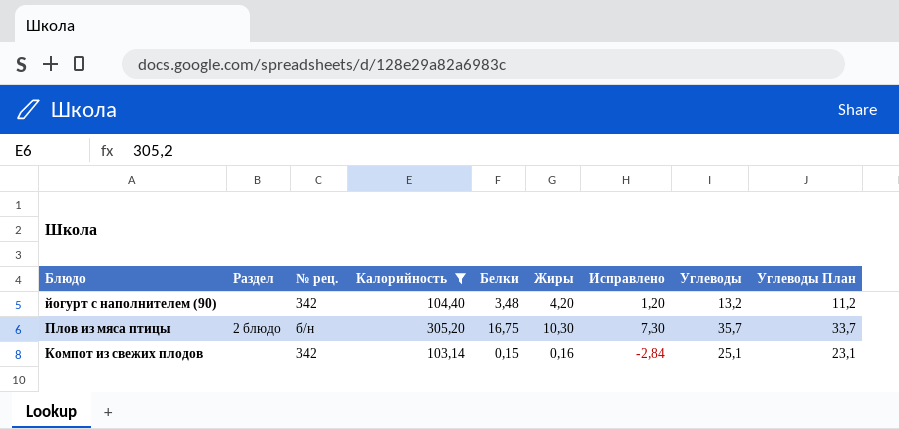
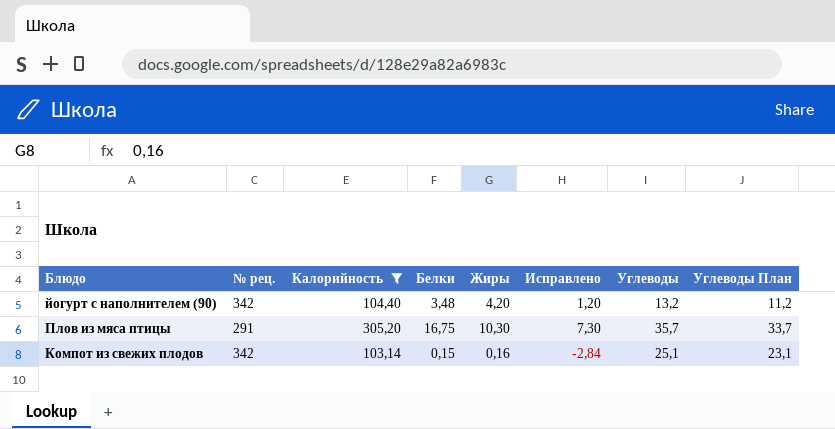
column Раздел | position: 2 -> none
Плов из мяса птицы | № рец.: б/н -> 291

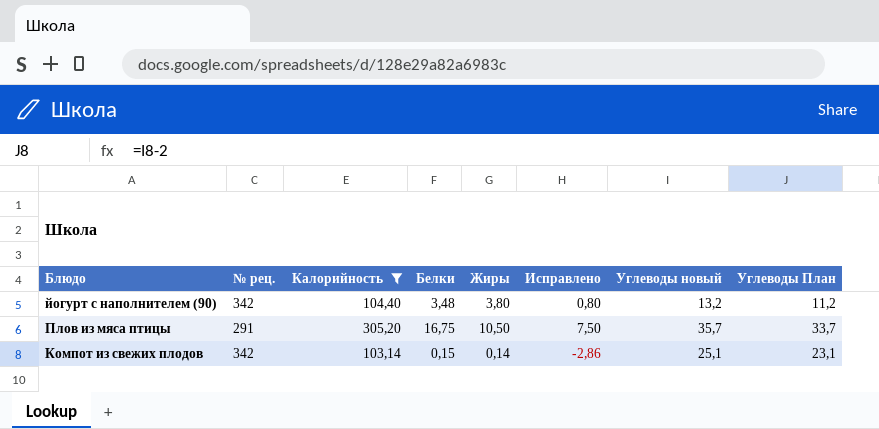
column name: Углеводы -> Углеводы новый
йогурт с наполнителем (90) | Жиры: 4,20 -> 3,80
йогурт с наполнителем (90) | Исправлено: 1,20 -> 0,80
Плов из мяса птицы | Жиры: 10,30 -> 10,50
Плов из мяса птицы | Исправлено: 7,30 -> 7,50
Компот из свежих плодов | Жиры: 0,16 -> 0,14
Компот из свежих плодов | Исправлено: -2,84 -> -2,86

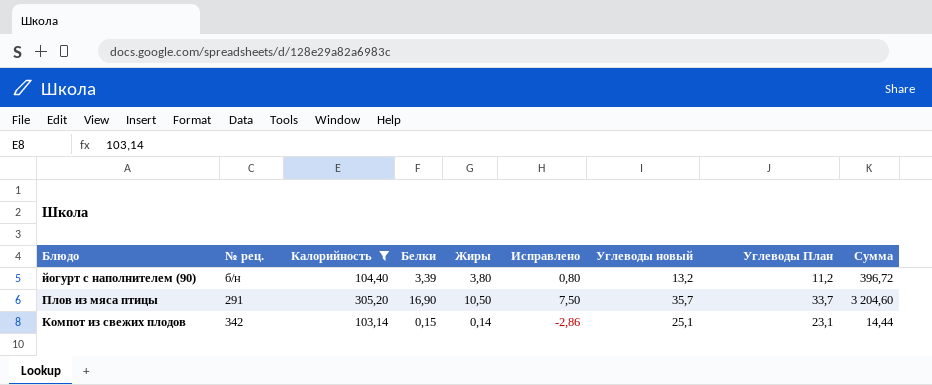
column Сумма | formula: none -> [Калорийность] * [Жиры]
йогурт с наполнителем (90) | № рец.: 342 -> б/н
йогурт с наполнителем (90) | Белки: 3,48 -> 3,39
Плов из мяса птицы | Белки: 16,75 -> 16,90

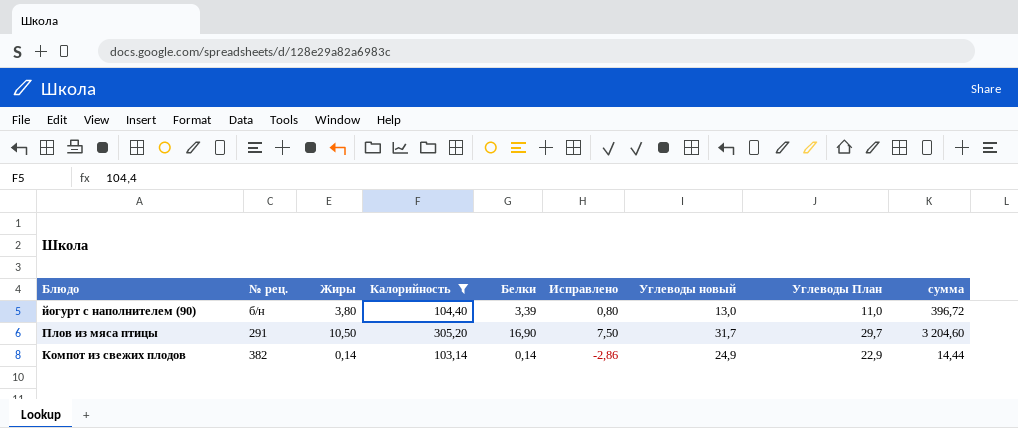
column Жиры | position: 5 -> 3
column name: Сумма -> сумма
йогурт с наполнителем (90) | Углеводы новый: 13,2 -> 13,0
йогурт с наполнителем (90) | Углеводы План: 11,2 -> 11,0
Плов из мяса птицы | Углеводы новый: 35,7 -> 31,7
Плов из мяса птицы | Углеводы План: 33,7 -> 29,7
Компот из свежих плодов | № рец.: 342 -> 382
Компот из свежих плодов | Белки: 0,15 -> 0,14
Компот из свежих плодов | Углеводы новый: 25,1 -> 24,9
Компот из свежих плодов | Углеводы План: 23,1 -> 22,9

